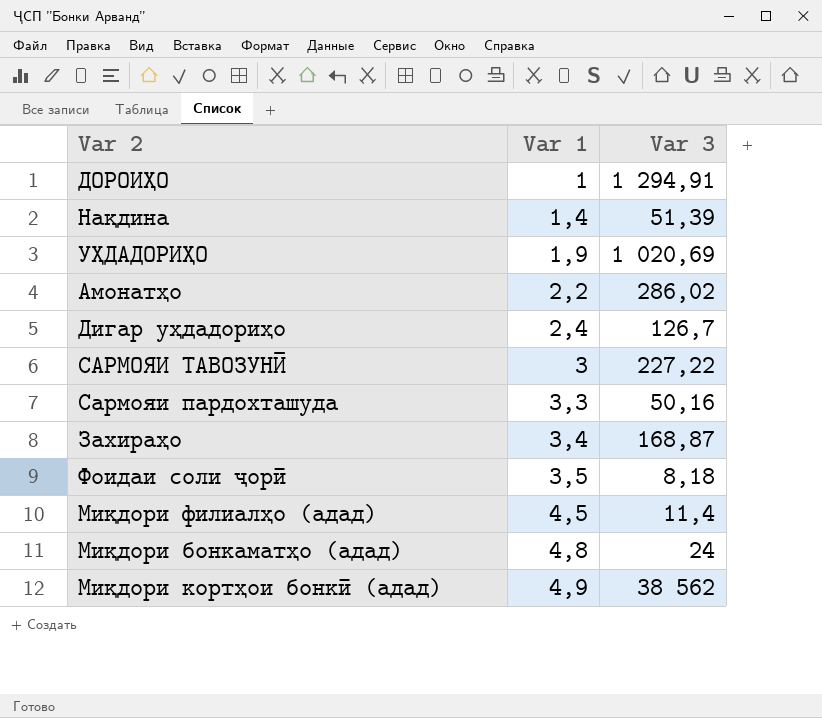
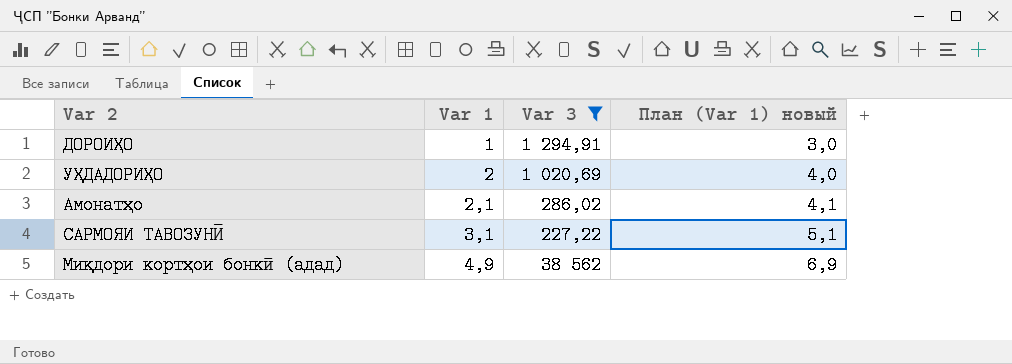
filter: none -> Var 3 >= 227,22
column План (Var 1) новый | formula: none -> [Var 1] + 2
УҲДАДОРИҲО | Var 1: 1,9 -> 2
Амонатҳо | Var 1: 2,2 -> 2,1
САРМОЯИ ТАВОЗУНӢ | Var 1: 3 -> 3,1

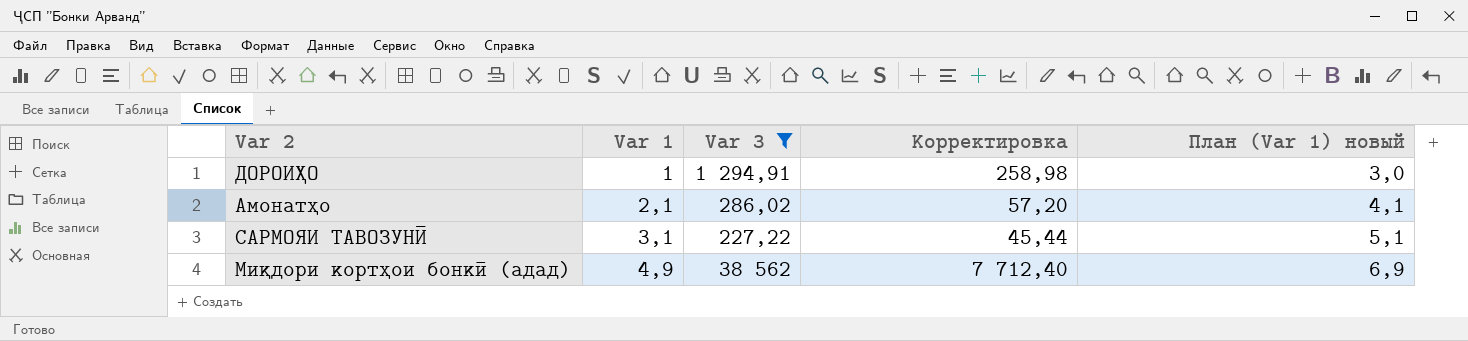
column Корректировка | formula: none -> [Var 3] * 0,2
row УҲДАДОРИҲО: 2 | 1 020,69 | 4,0 -> none

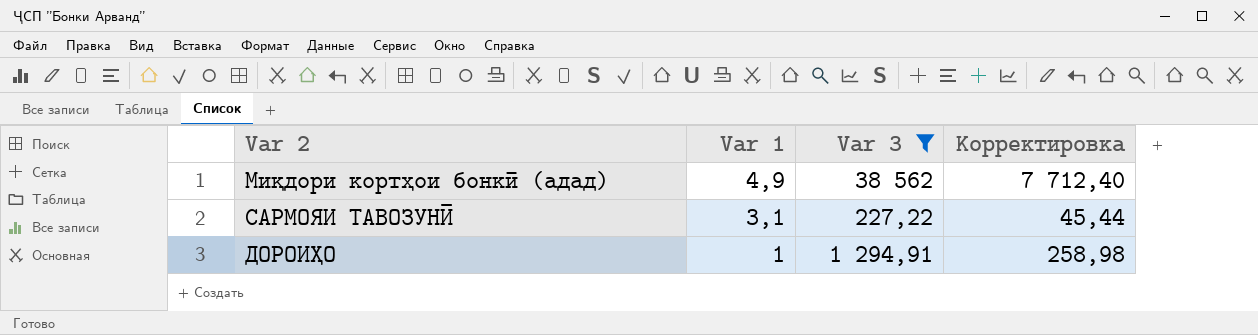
row order: Var 1 ascending -> Var 1 descending
column План (Var 1) новый | formula: [Var 1] + 2 -> none
row Амонатҳо: 2,1 | 286,02 | 57,20 | 4,1 -> none

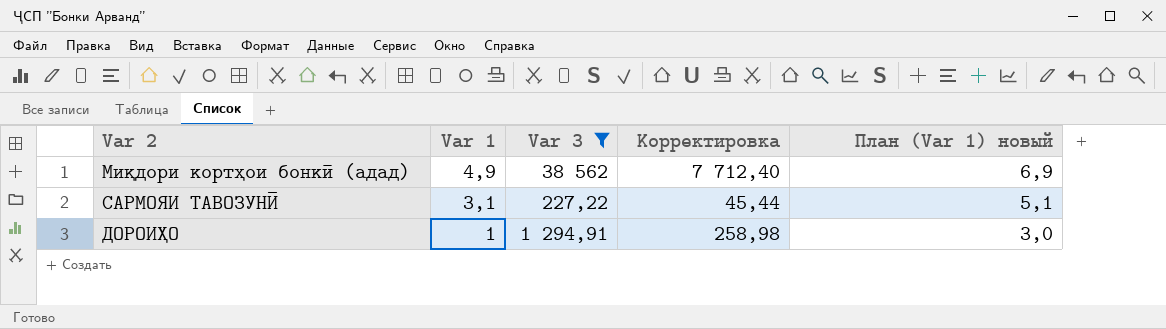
column План (Var 1) новый | formula: none -> [Var 1] + 2

